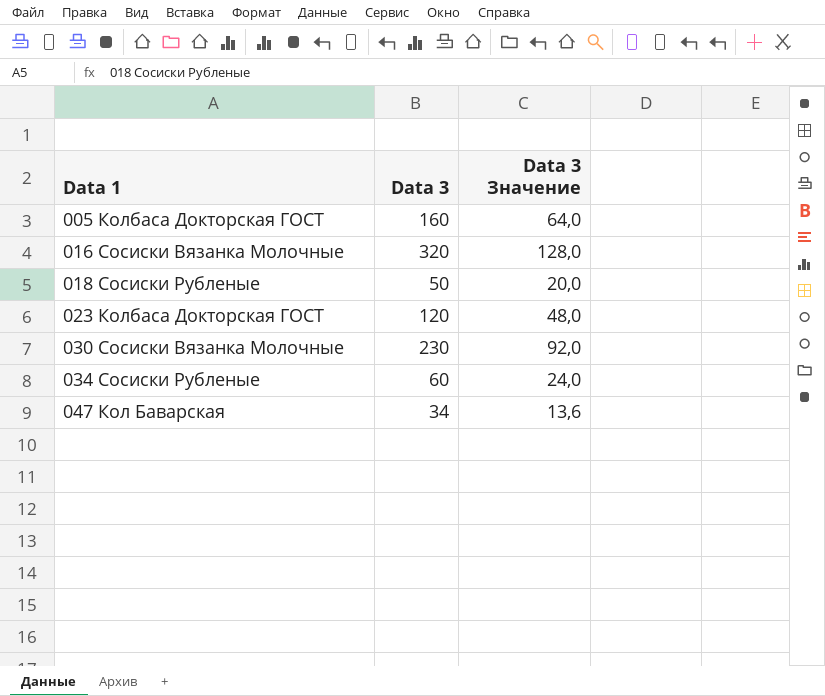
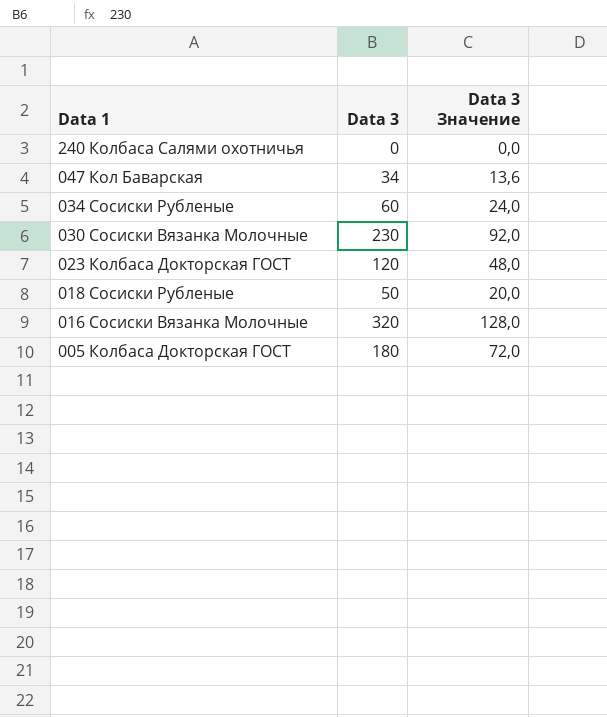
row order: Data 1 ascending -> Data 1 descending
row 240 Колбаса Салями охотничья: none -> 0 | 0,0
005 Колбаса Докторская ГОСТ | Data 3: 160 -> 180
005 Колбаса Докторская ГОСТ | Data 3 Значение: 64,0 -> 72,0

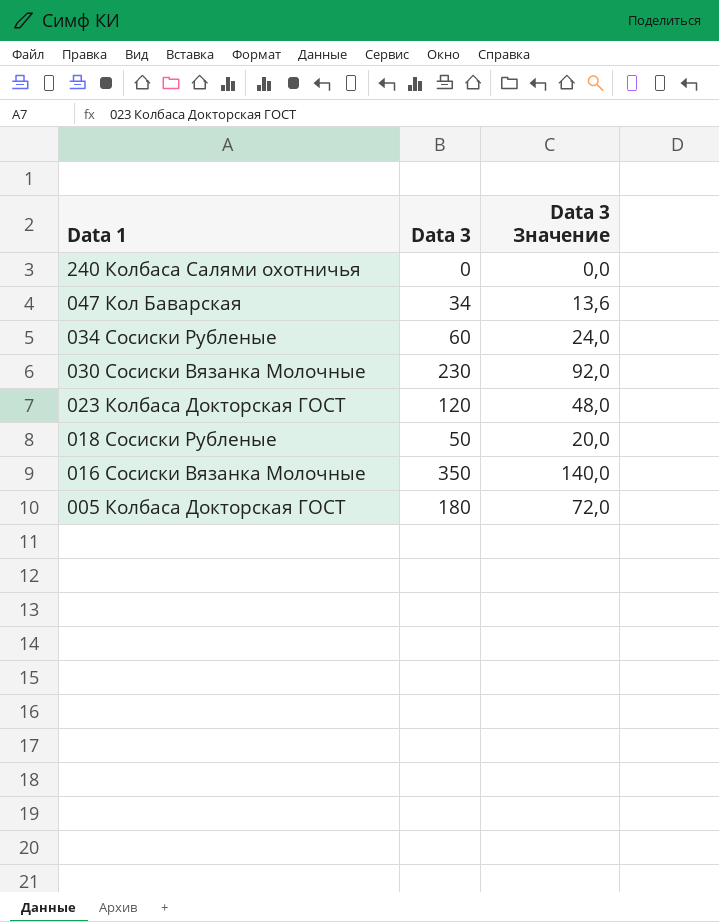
016 Сосиски Вязанка Молочные | Data 3: 320 -> 350
016 Сосиски Вязанка Молочные | Data 3 Значение: 128,0 -> 140,0

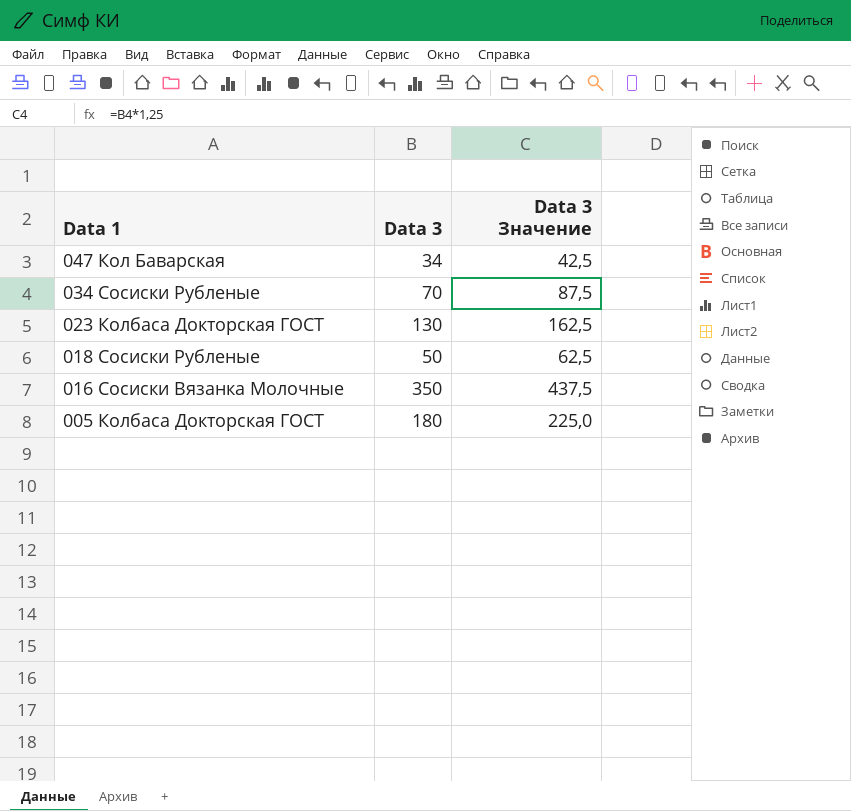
column Data 3 Значение | formula: [Data 3] * 0,4 -> [Data 3] * 1,25
row 240 Колбаса Салями охотничья: 0 | 0,0 -> none
row 030 Сосиски Вязанка Молочные: 230 | 92,0 -> none
034 Сосиски Рубленые | Data 3: 60 -> 70
023 Колбаса Докторская ГОСТ | Data 3: 120 -> 130

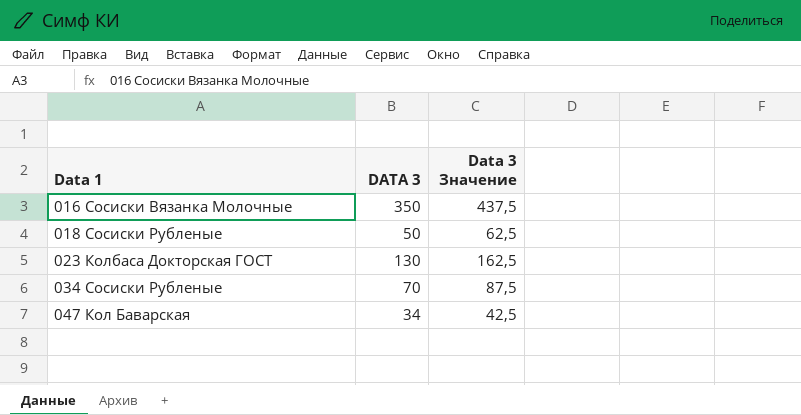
row order: Data 1 descending -> Data 1 ascending
column name: Data 3 -> DATA 3
row 005 Колбаса Докторская ГОСТ: 180 | 225,0 -> none

